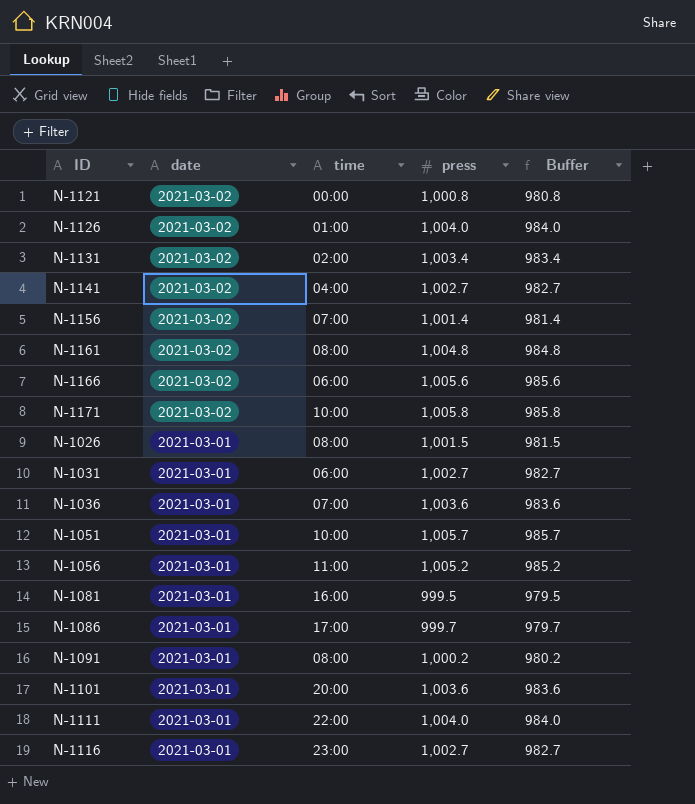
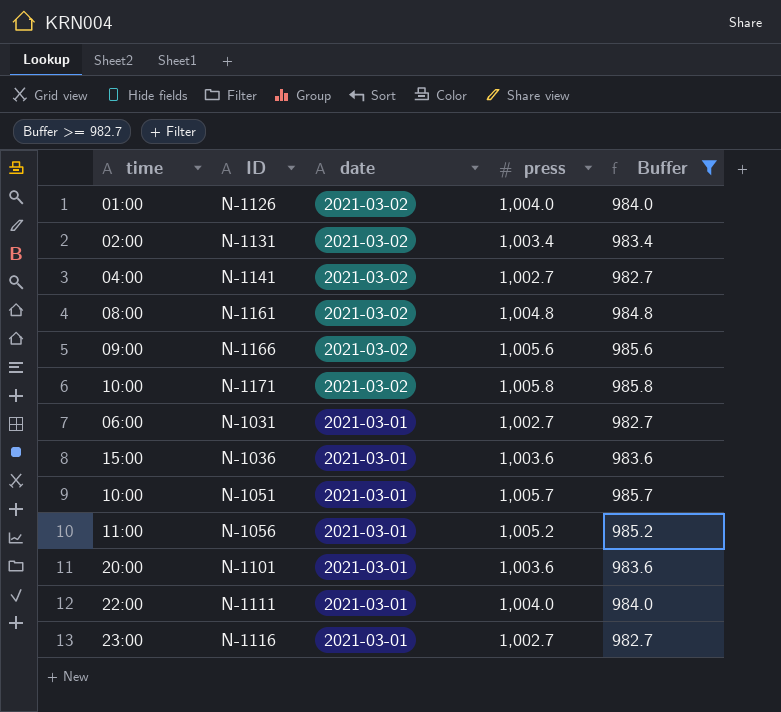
filter: none -> Buffer >= 982.7
column time | position: 3 -> 1
N-1166 | time: 06:00 -> 09:00
N-1036 | time: 07:00 -> 15:00

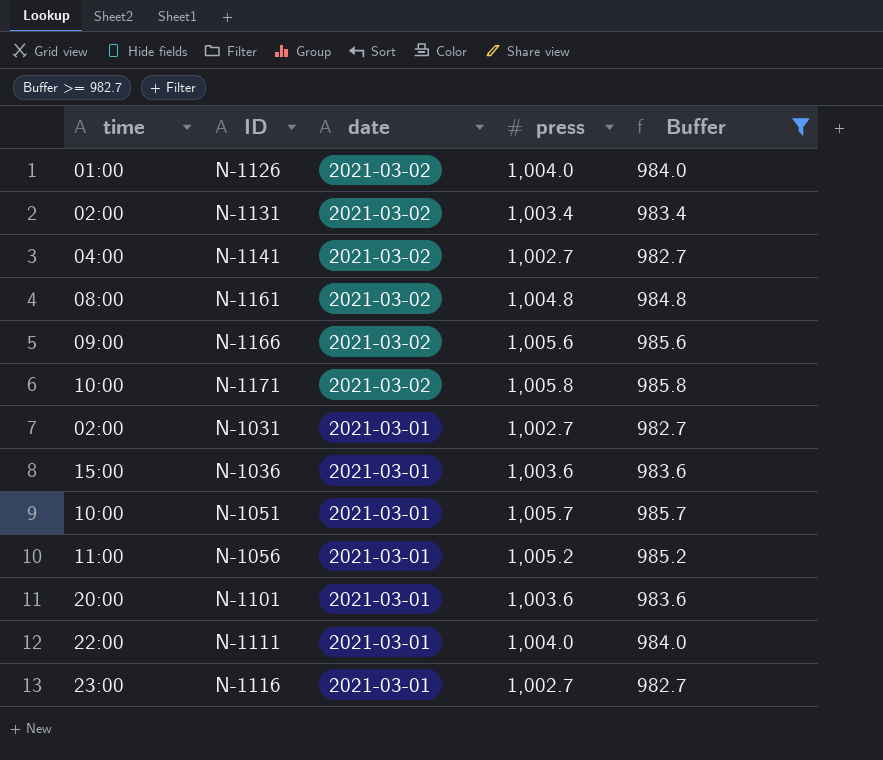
N-1031 | time: 06:00 -> 02:00

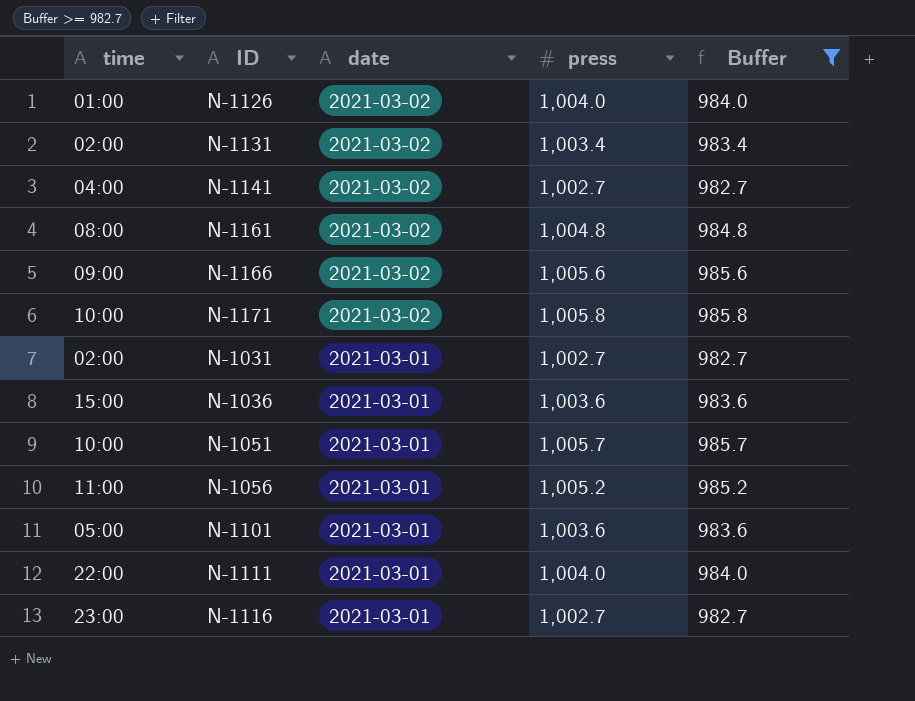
N-1101 | time: 20:00 -> 05:00

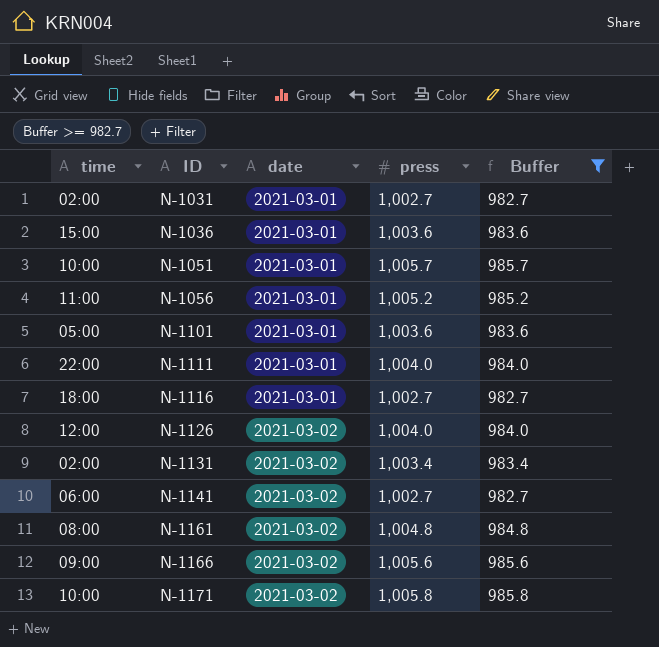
row order: date descending -> ID ascending
N-1116 | time: 23:00 -> 18:00
N-1126 | time: 01:00 -> 12:00
N-1141 | time: 04:00 -> 06:00

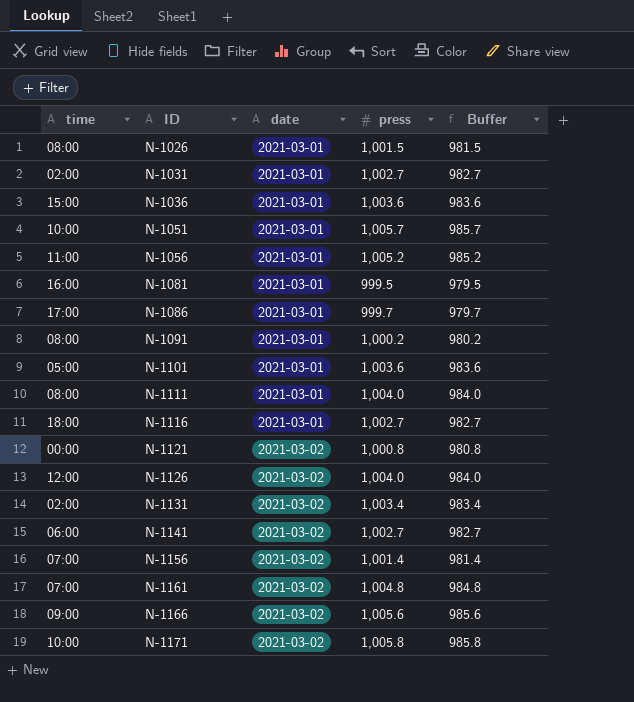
filter: Buffer >= 982.7 -> none
N-1111 | time: 22:00 -> 08:00
N-1161 | time: 08:00 -> 07:00

